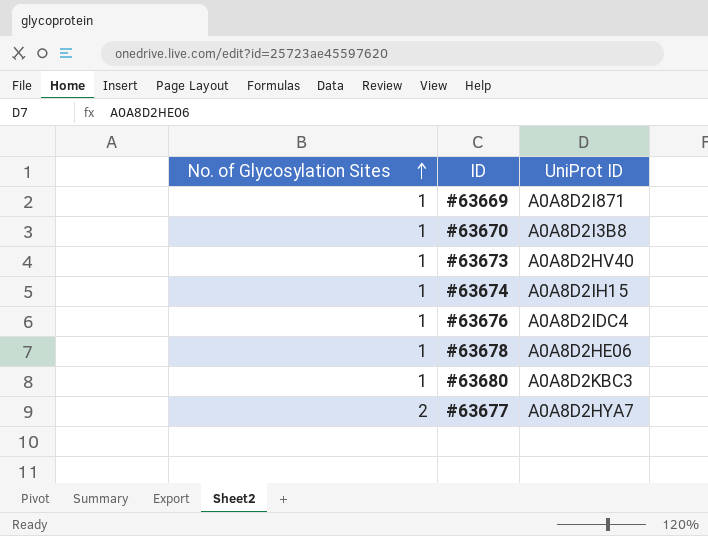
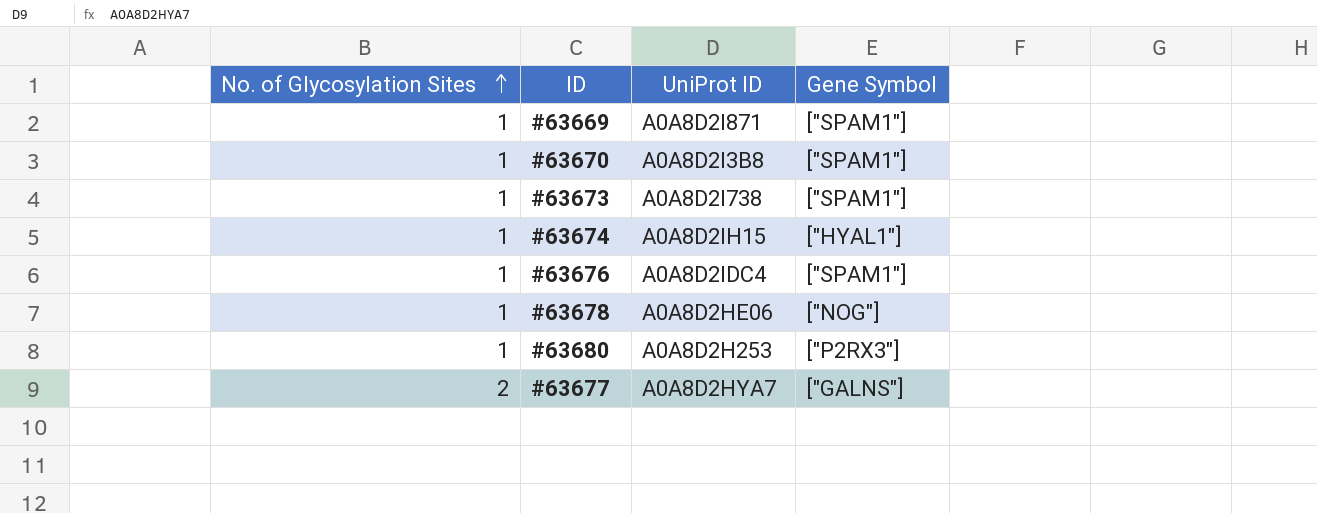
column Gene Symbol | position: none -> 4
#63673 | UniProt ID: A0A8D2HV40 -> A0A8D2I738
#63680 | UniProt ID: A0A8D2KBC3 -> A0A8D2H253

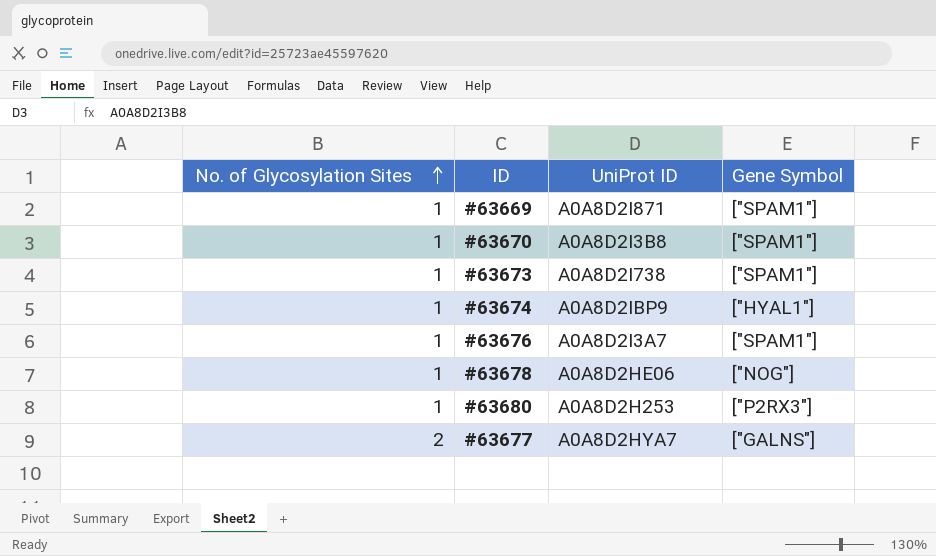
#63674 | UniProt ID: A0A8D2IH15 -> A0A8D2IBP9
#63676 | UniProt ID: A0A8D2IDC4 -> A0A8D2I3A7

